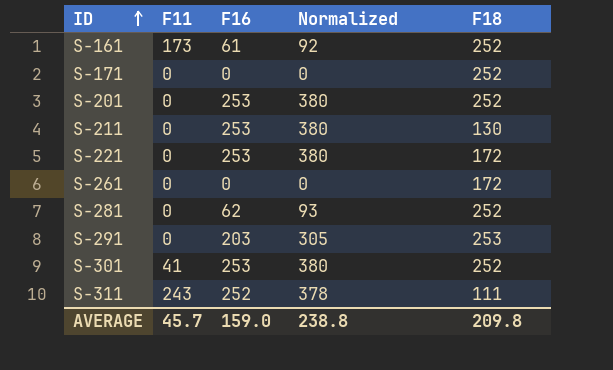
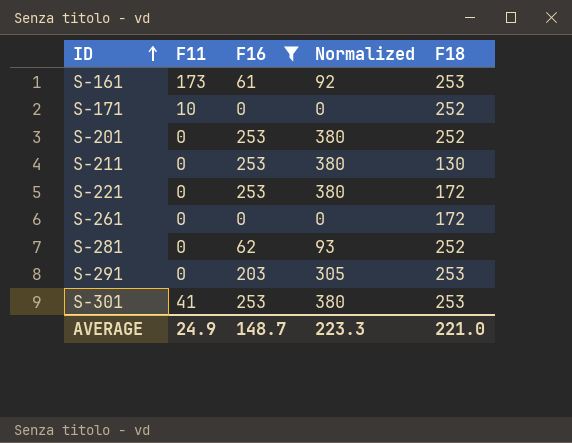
filter: none -> F16 != 252
S-161 | F18: 252 -> 253
S-171 | F11: 0 -> 10
S-301 | F18: 252 -> 253
AVERAGE | F11: 45.7 -> 24.9
AVERAGE | F16: 159.0 -> 148.7
AVERAGE | Normalized: 238.8 -> 223.3
AVERAGE | F18: 209.8 -> 221.0

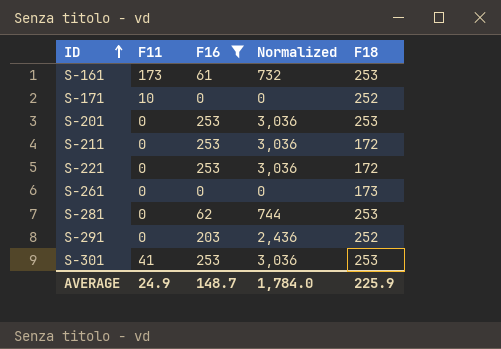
column Normalized | formula: [F16] * 1.5 -> [F16] * 12
S-201 | F18: 252 -> 253
S-211 | F18: 130 -> 172
S-261 | F18: 172 -> 173
S-281 | F18: 252 -> 253
S-291 | F18: 253 -> 252
AVERAGE | Normalized: 223.3 -> 1,784.0
AVERAGE | F18: 221.0 -> 225.9

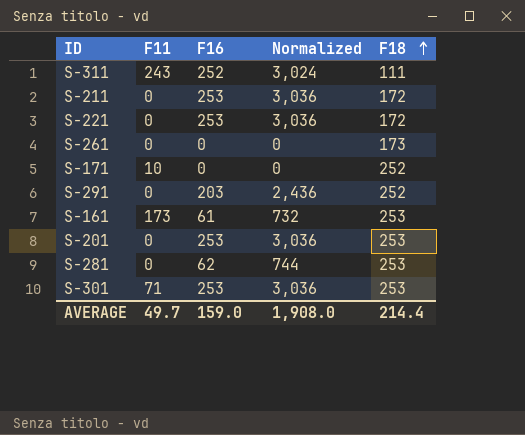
filter: F16 != 252 -> none
row order: ID ascending -> F18 ascending
S-301 | F11: 41 -> 71
AVERAGE | F11: 24.9 -> 49.7
AVERAGE | F16: 148.7 -> 159.0
AVERAGE | Normalized: 1,784.0 -> 1,908.0
AVERAGE | F18: 225.9 -> 214.4

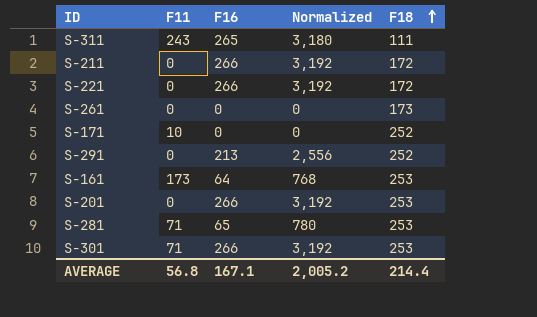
S-311 | F16: 252 -> 265
S-311 | Normalized: 3,024 -> 3,180
S-211 | F16: 253 -> 266
S-211 | Normalized: 3,036 -> 3,192
S-221 | F16: 253 -> 266
S-221 | Normalized: 3,036 -> 3,192
S-291 | F16: 203 -> 213
S-291 | Normalized: 2,436 -> 2,556
S-161 | F16: 61 -> 64
S-161 | Normalized: 732 -> 768
S-201 | F16: 253 -> 266
S-201 | Normalized: 3,036 -> 3,192
S-281 | F11: 0 -> 71
S-281 | F16: 62 -> 65
S-281 | Normalized: 744 -> 780
S-301 | F16: 253 -> 266
S-301 | Normalized: 3,036 -> 3,192
AVERAGE | F11: 49.7 -> 56.8
AVERAGE | F16: 159.0 -> 167.1
AVERAGE | Normalized: 1,908.0 -> 2,005.2

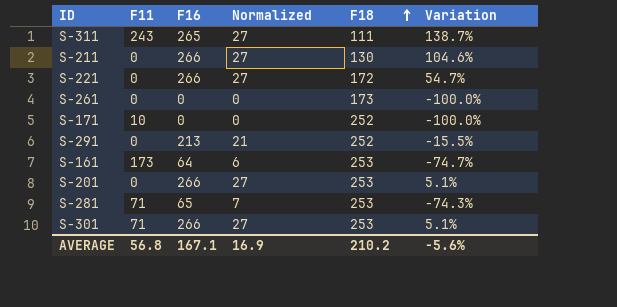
column Normalized | formula: [F16] * 12 -> [F16] * 0.1
column Variation | formula: none -> ([F16] - [F18]) / [F18]
S-211 | F18: 172 -> 130
AVERAGE | Normalized: 2,005.2 -> 16.9
AVERAGE | F18: 214.4 -> 210.2

